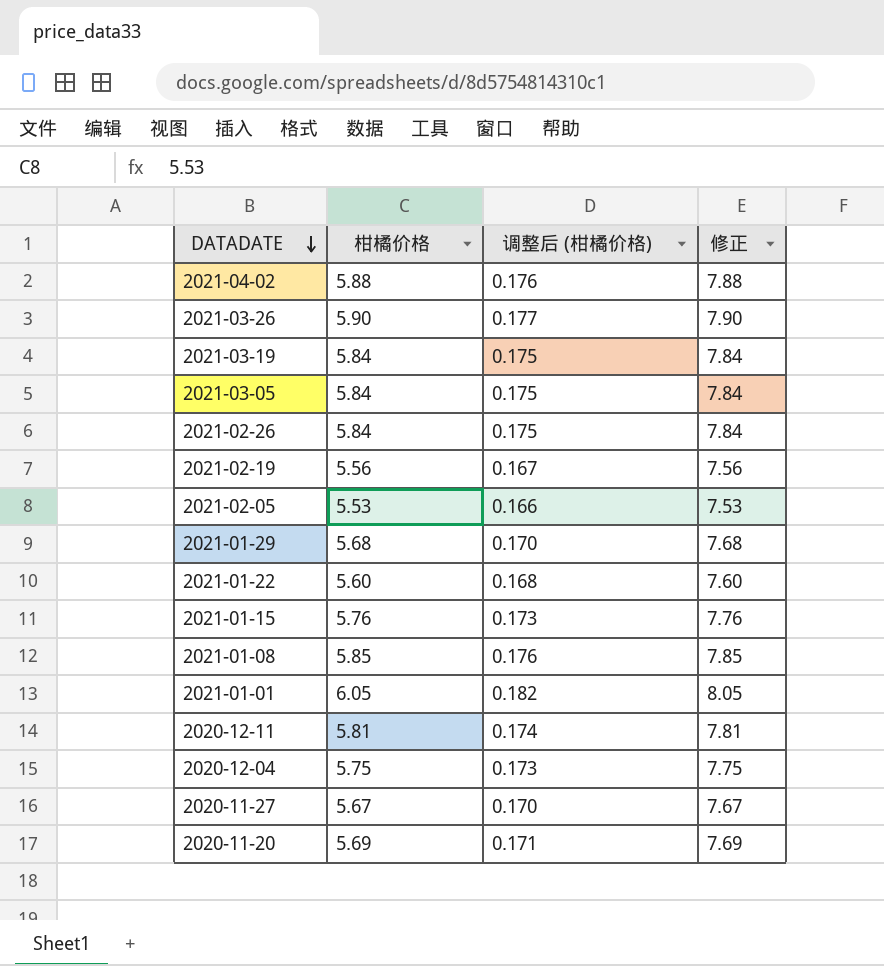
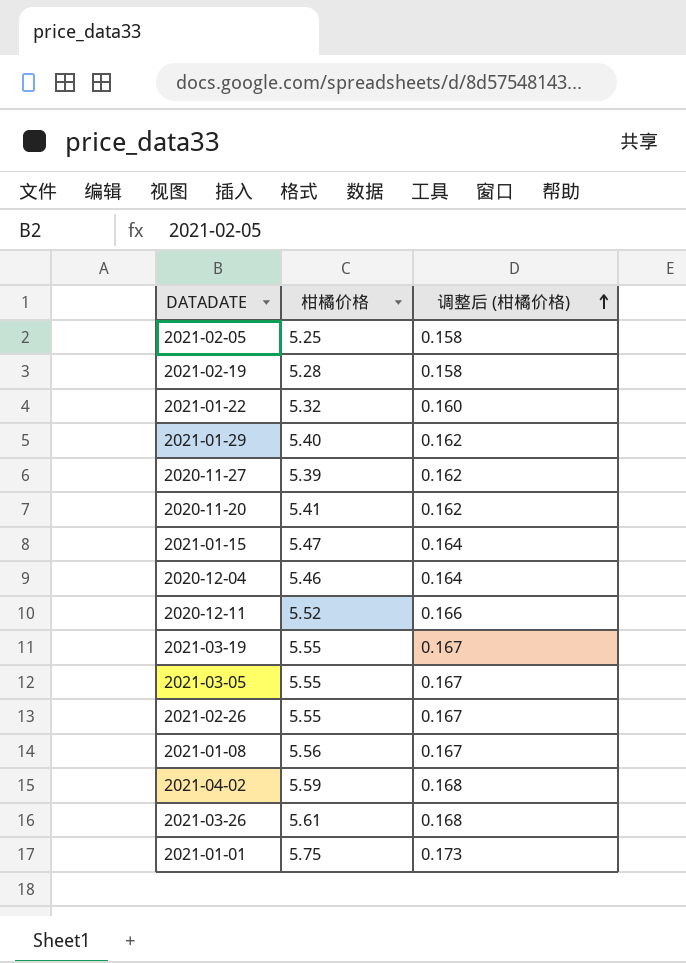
row order: DATADATE descending -> 调整后 (柑橘价格) ascending
column 修正 | formula: [柑橘价格] + 2 -> none
2021-02-05 | 柑橘价格: 5.53 -> 5.25
2021-02-05 | 调整后 (柑橘价格): 0.166 -> 0.158
2021-02-19 | 柑橘价格: 5.56 -> 5.28
2021-02-19 | 调整后 (柑橘价格): 0.167 -> 0.158
2021-01-22 | 柑橘价格: 5.60 -> 5.32
2021-01-22 | 调整后 (柑橘价格): 0.168 -> 0.160
2021-01-29 | 柑橘价格: 5.68 -> 5.40
2021-01-29 | 调整后 (柑橘价格): 0.170 -> 0.162
2020-11-27 | 柑橘价格: 5.67 -> 5.39
2020-11-27 | 调整后 (柑橘价格): 0.170 -> 0.162
2020-11-20 | 柑橘价格: 5.69 -> 5.41
2020-11-20 | 调整后 (柑橘价格): 0.171 -> 0.162
2021-01-15 | 柑橘价格: 5.76 -> 5.47
2021-01-15 | 调整后 (柑橘价格): 0.173 -> 0.164
2020-12-04 | 柑橘价格: 5.75 -> 5.46
2020-12-04 | 调整后 (柑橘价格): 0.173 -> 0.164
2020-12-11 | 柑橘价格: 5.81 -> 5.52
2020-12-11 | 调整后 (柑橘价格): 0.174 -> 0.166
2021-03-19 | 柑橘价格: 5.84 -> 5.55
2021-03-19 | 调整后 (柑橘价格): 0.175 -> 0.167
2021-03-05 | 柑橘价格: 5.84 -> 5.55
2021-03-05 | 调整后 (柑橘价格): 0.175 -> 0.167
2021-02-26 | 柑橘价格: 5.84 -> 5.55
2021-02-26 | 调整后 (柑橘价格): 0.175 -> 0.167
2021-01-08 | 柑橘价格: 5.85 -> 5.56
2021-01-08 | 调整后 (柑橘价格): 0.176 -> 0.167
2021-04-02 | 柑橘价格: 5.88 -> 5.59
2021-04-02 | 调整后 (柑橘价格): 0.176 -> 0.168
2021-03-26 | 柑橘价格: 5.90 -> 5.61
2021-03-26 | 调整后 (柑橘价格): 0.177 -> 0.168
2021-01-01 | 柑橘价格: 6.05 -> 5.75
2021-01-01 | 调整后 (柑橘价格): 0.182 -> 0.173

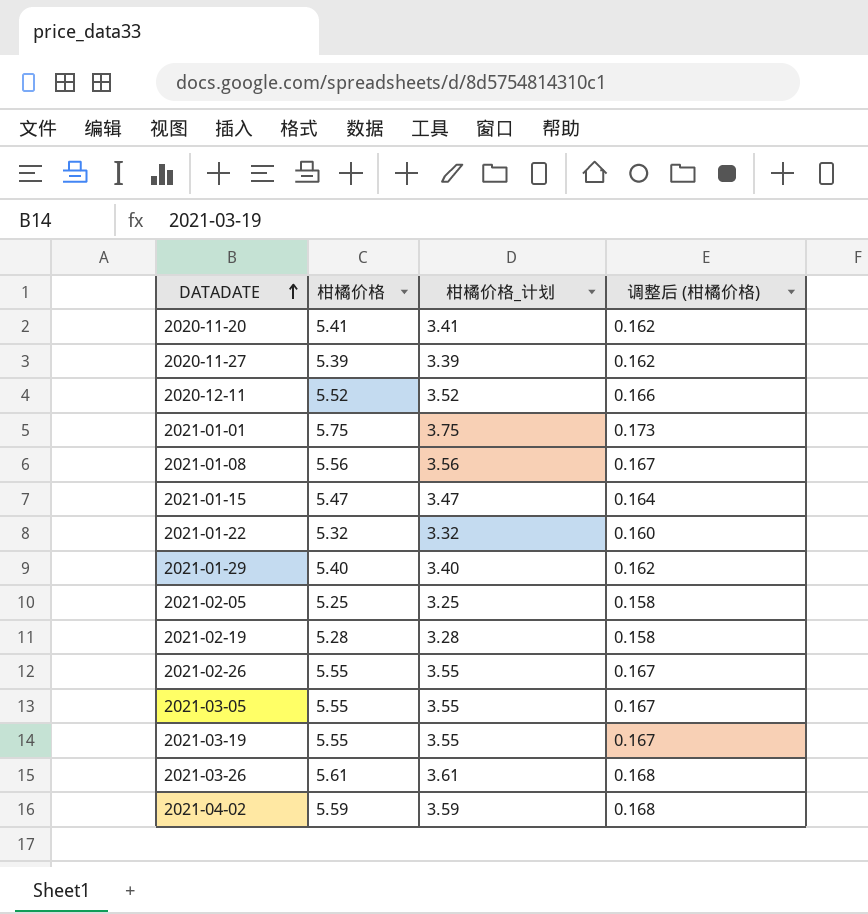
row order: 调整后 (柑橘价格) ascending -> DATADATE ascending
column 柑橘价格_计划 | formula: none -> [柑橘价格] - 2
row 2020-12-04: 5.46 | 0.164 -> none

